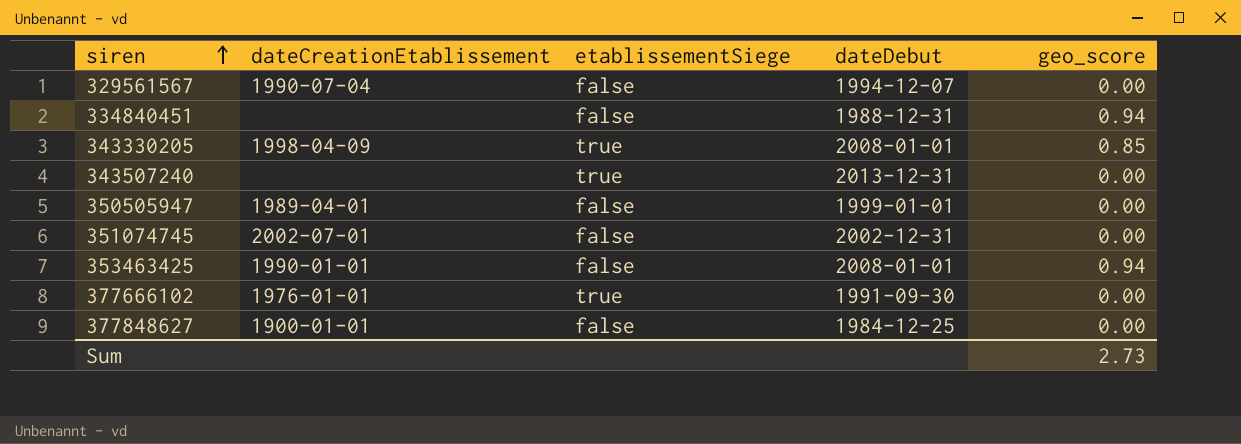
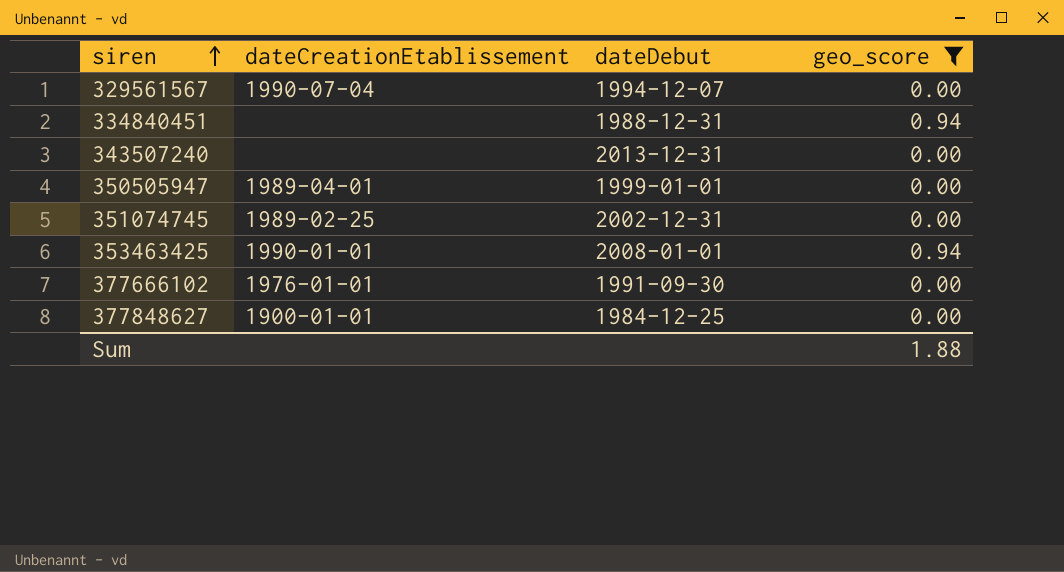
filter: none -> geo_score != 0.85
column etablissementSiege | position: 3 -> none
351074745 | dateCreationEtablissement: 2002-07-01 -> 1989-02-25
Sum | geo_score: 2.73 -> 1.88

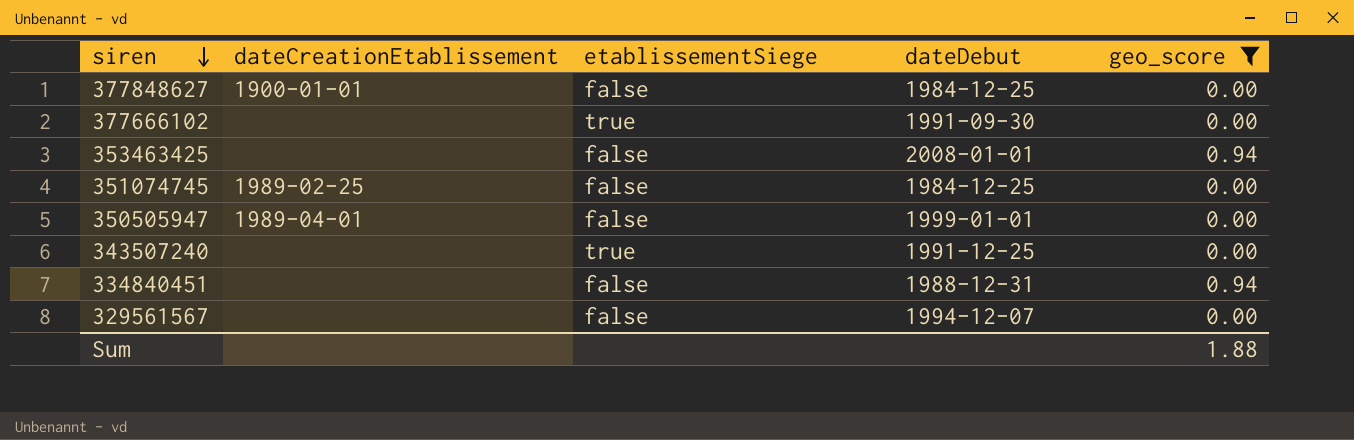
row order: siren ascending -> siren descending
column etablissementSiege | position: none -> 3
377666102 | dateCreationEtablissement: 1976-01-01 -> none
353463425 | dateCreationEtablissement: 1990-01-01 -> none
351074745 | dateDebut: 2002-12-31 -> 1984-12-25
343507240 | dateDebut: 2013-12-31 -> 1991-12-25
329561567 | dateCreationEtablissement: 1990-07-04 -> none

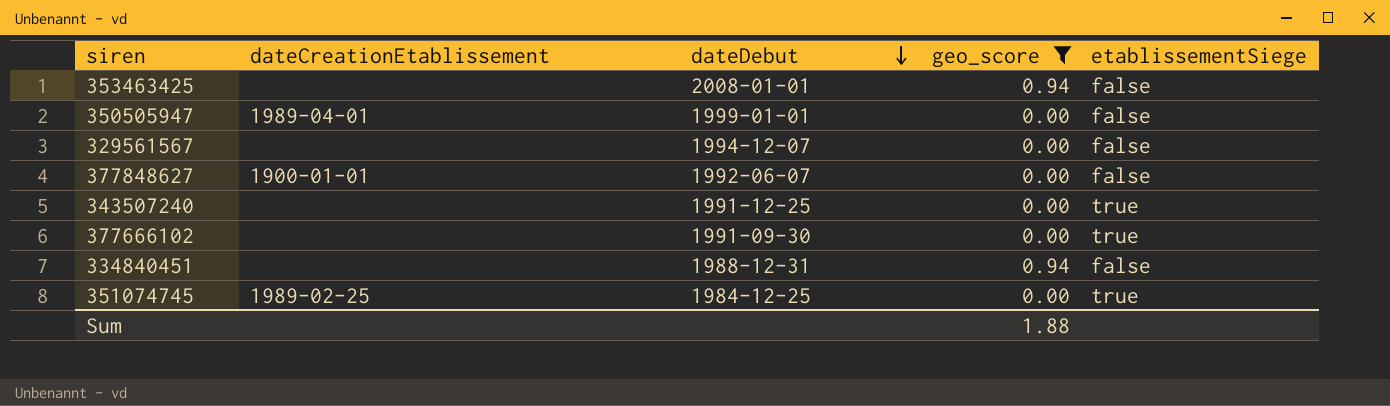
row order: siren descending -> dateDebut descending
column etablissementSiege | position: 3 -> 5
377848627 | dateDebut: 1984-12-25 -> 1992-06-07
351074745 | etablissementSiege: false -> true

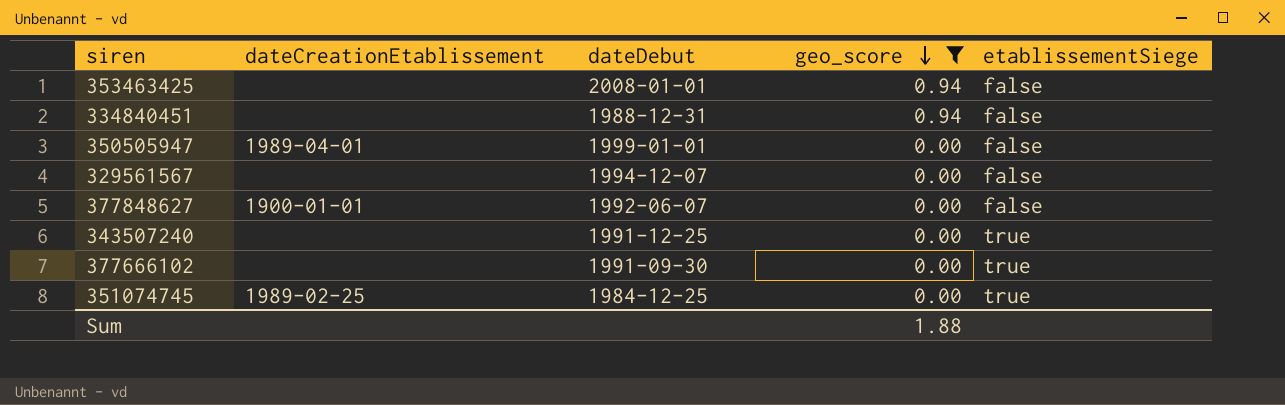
row order: dateDebut descending -> geo_score descending

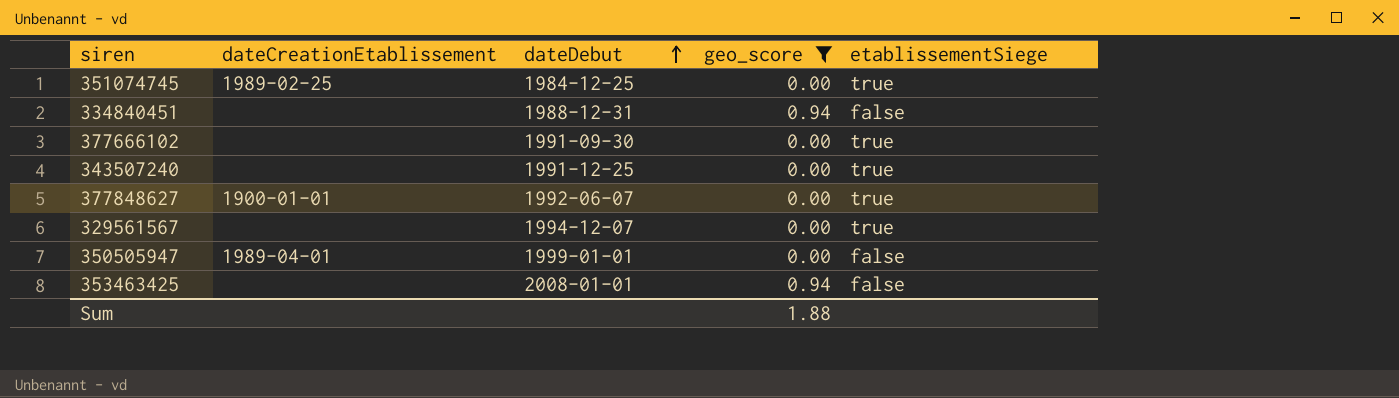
row order: geo_score descending -> dateDebut ascending
377848627 | etablissementSiege: false -> true
329561567 | etablissementSiege: false -> true

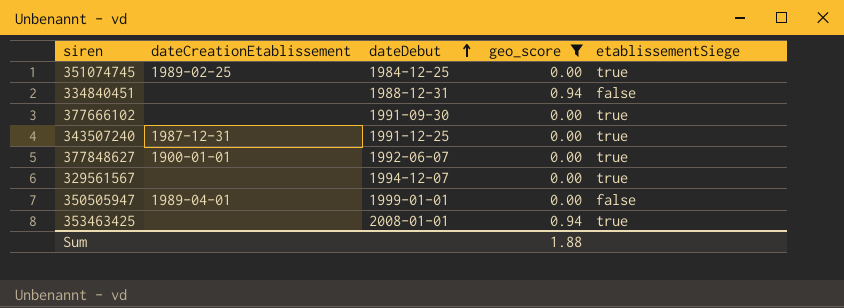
343507240 | dateCreationEtablissement: none -> 1987-12-31
353463425 | etablissementSiege: false -> true

